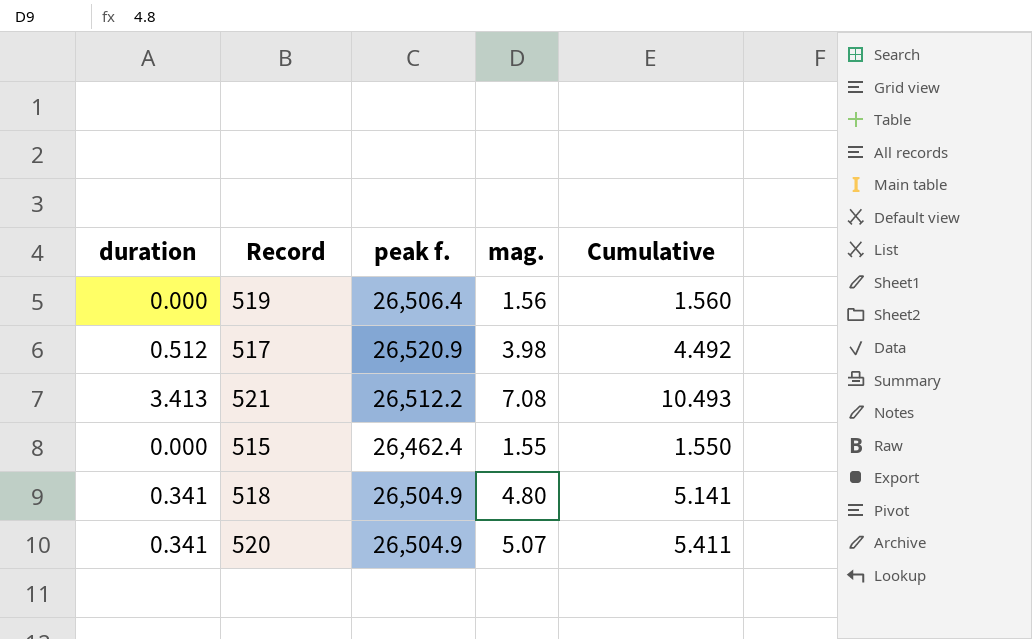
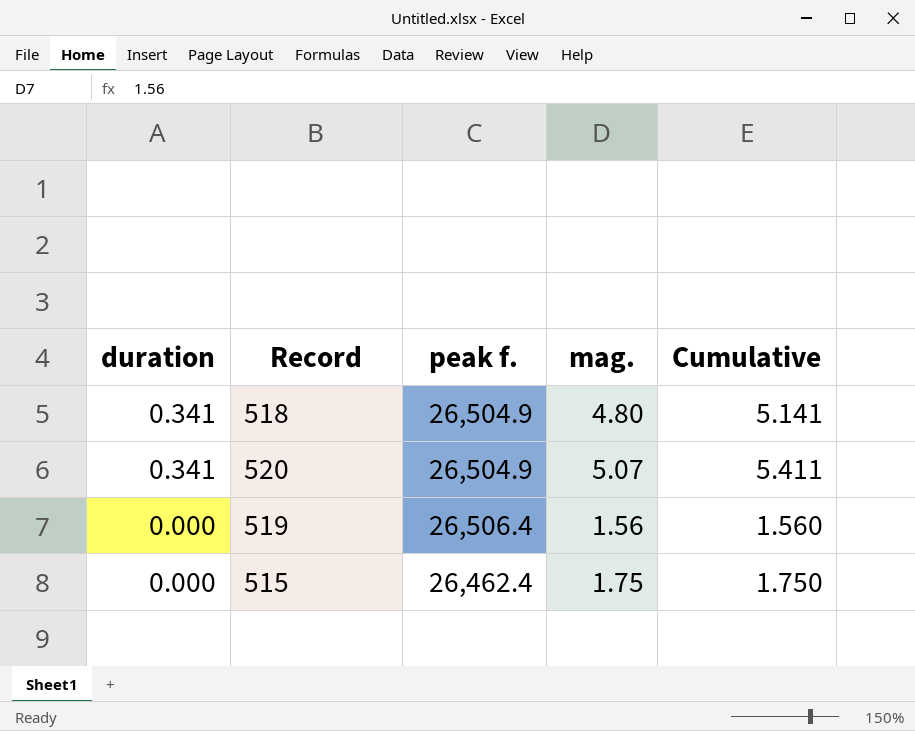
row order: none -> duration descending
row 517: 0.512 | 26,520.9 | 3.98 | 4.492 -> none
row 521: 3.413 | 26,512.2 | 7.08 | 10.493 -> none
515 | mag.: 1.55 -> 1.75
515 | Cumulative: 1.550 -> 1.750

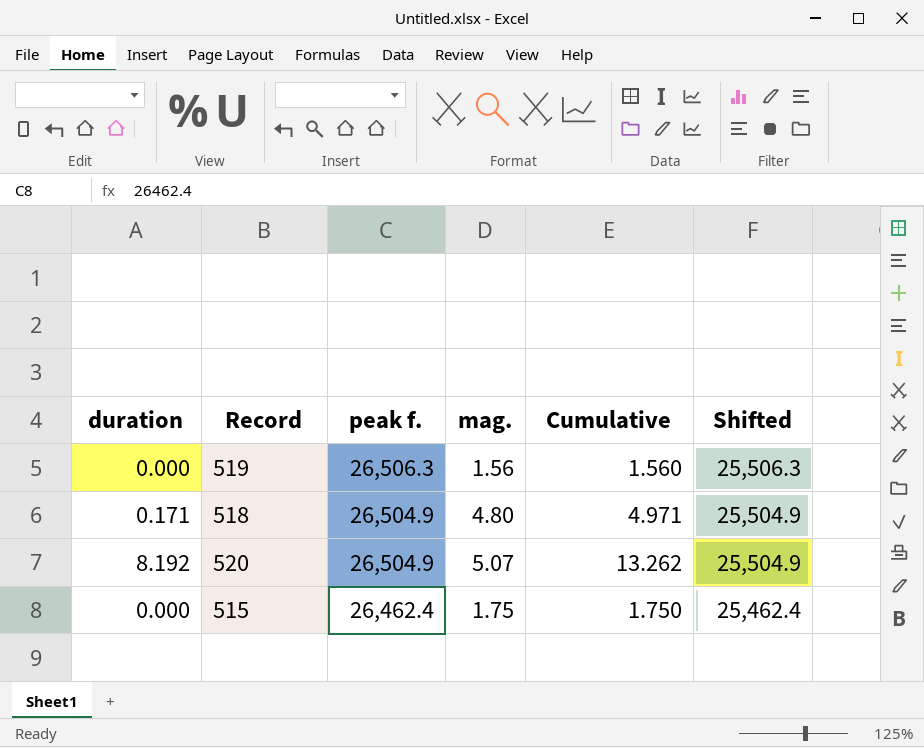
row order: duration descending -> peak f. descending
column Shifted | formula: none -> [peak f.] - 1000
519 | peak f.: 26,506.4 -> 26,506.3
518 | duration: 0.341 -> 0.171
518 | Cumulative: 5.141 -> 4.971
520 | duration: 0.341 -> 8.192
520 | Cumulative: 5.411 -> 13.262

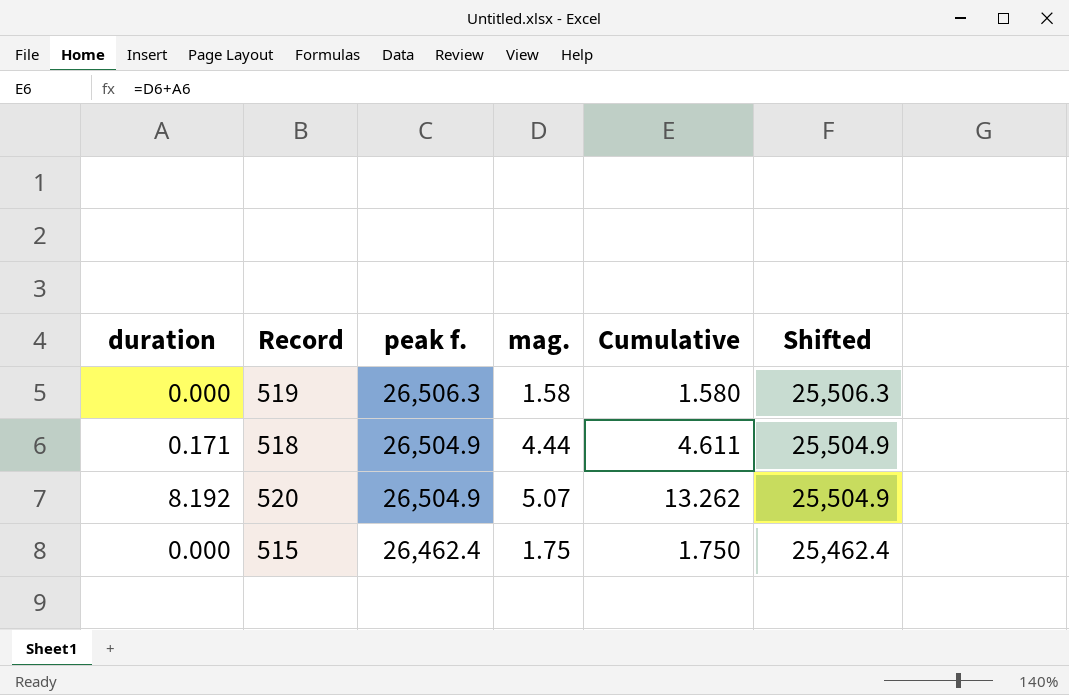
519 | mag.: 1.56 -> 1.58
519 | Cumulative: 1.560 -> 1.580
518 | mag.: 4.80 -> 4.44
518 | Cumulative: 4.971 -> 4.611

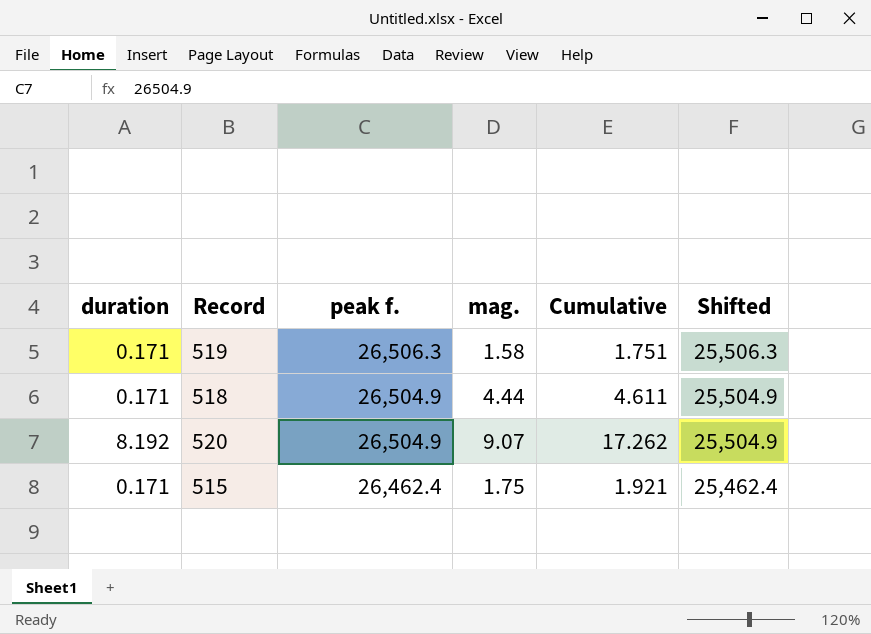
519 | duration: 0.000 -> 0.171
519 | Cumulative: 1.580 -> 1.751
520 | mag.: 5.07 -> 9.07
520 | Cumulative: 13.262 -> 17.262
515 | duration: 0.000 -> 0.171
515 | Cumulative: 1.750 -> 1.921

